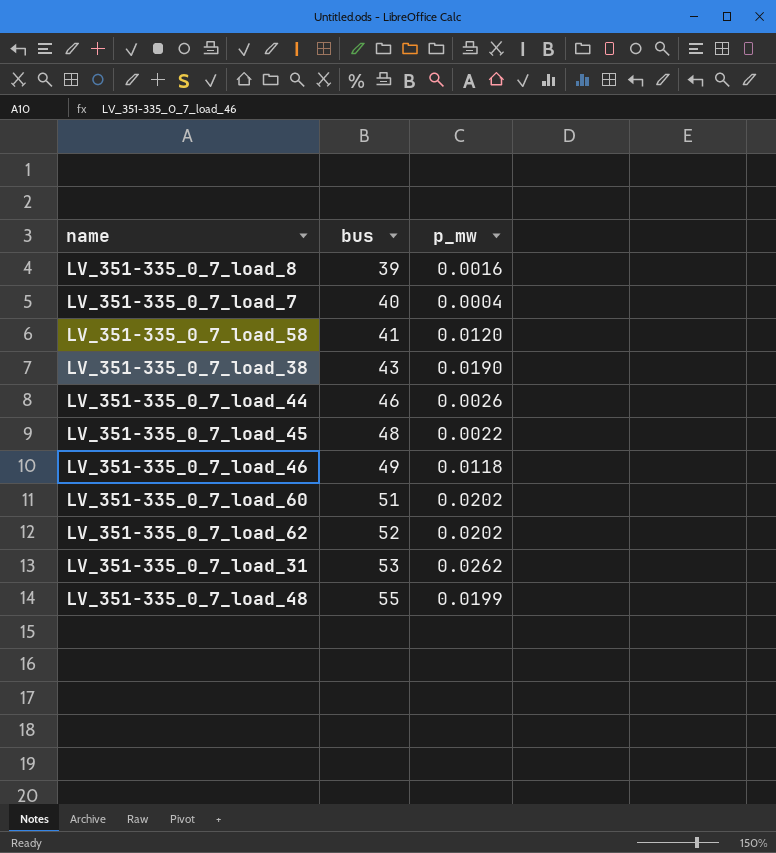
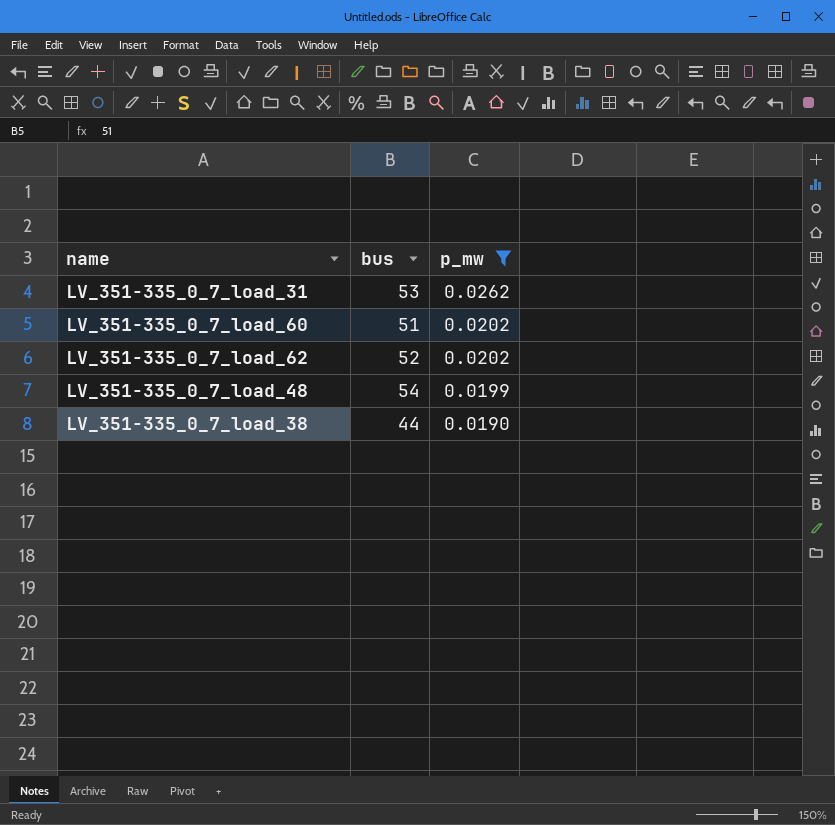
filter: none -> p_mw >= 0.0190
row order: bus ascending -> p_mw descending
LV_351-335_0_7_load_48 | bus: 55 -> 54
LV_351-335_0_7_load_38 | bus: 43 -> 44

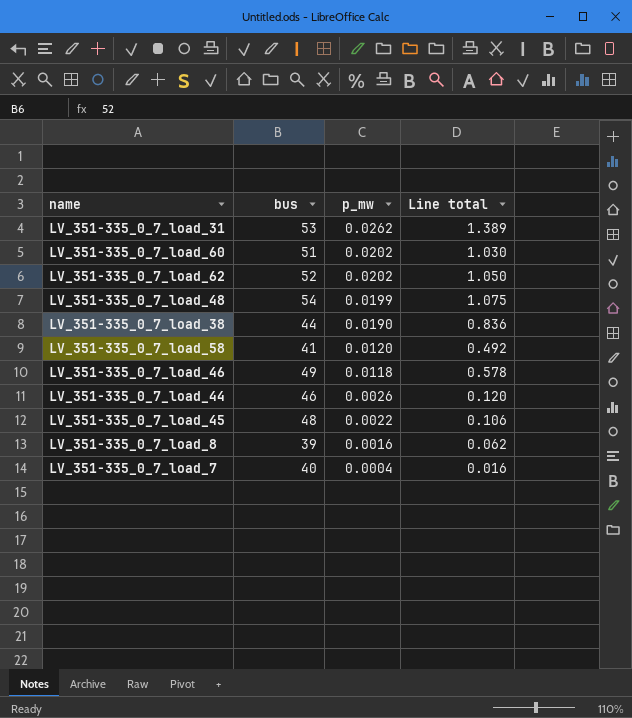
filter: p_mw >= 0.0190 -> none
column Line total | formula: none -> [bus] * [p_mw]

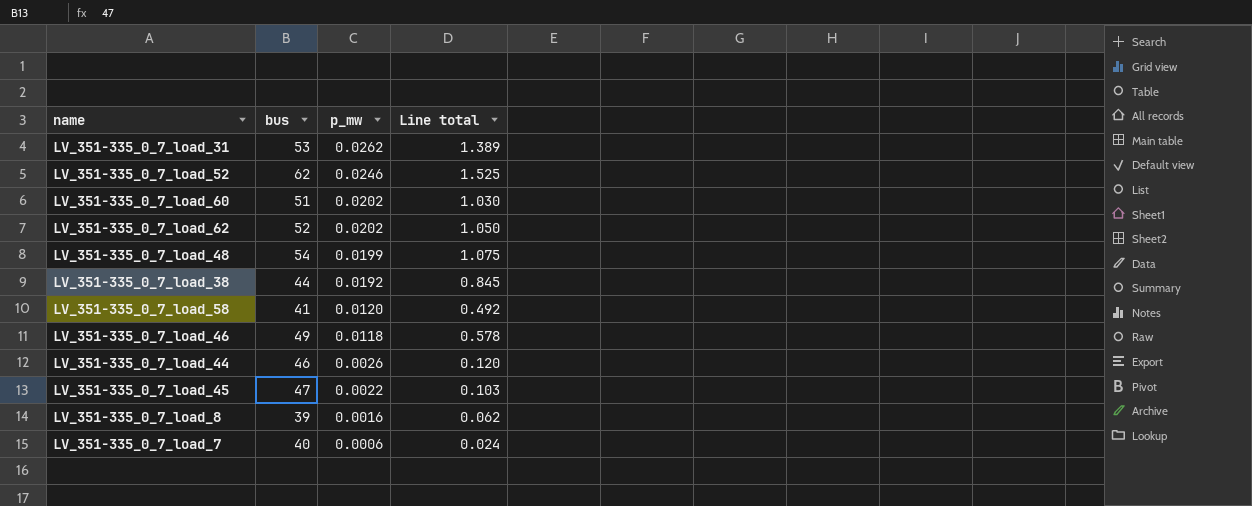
row LV_351-335_0_7_load_52: none -> 62 | 0.0246 | 1.525
LV_351-335_0_7_load_38 | p_mw: 0.0190 -> 0.0192
LV_351-335_0_7_load_38 | Line total: 0.836 -> 0.845
LV_351-335_0_7_load_45 | bus: 48 -> 47
LV_351-335_0_7_load_45 | Line total: 0.106 -> 0.103
LV_351-335_0_7_load_7 | p_mw: 0.0004 -> 0.0006
LV_351-335_0_7_load_7 | Line total: 0.016 -> 0.024

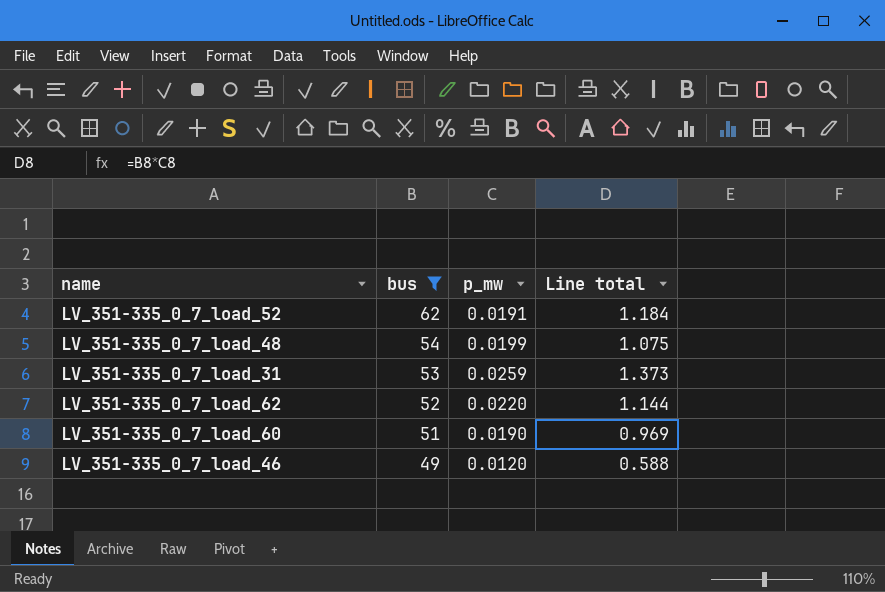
filter: none -> bus >= 49
row order: p_mw descending -> bus descending
LV_351-335_0_7_load_52 | p_mw: 0.0246 -> 0.0191
LV_351-335_0_7_load_52 | Line total: 1.525 -> 1.184
LV_351-335_0_7_load_31 | p_mw: 0.0262 -> 0.0259
LV_351-335_0_7_load_31 | Line total: 1.389 -> 1.373
LV_351-335_0_7_load_62 | p_mw: 0.0202 -> 0.0220
LV_351-335_0_7_load_62 | Line total: 1.050 -> 1.144
LV_351-335_0_7_load_60 | p_mw: 0.0202 -> 0.0190
LV_351-335_0_7_load_60 | Line total: 1.030 -> 0.969
LV_351-335_0_7_load_46 | p_mw: 0.0118 -> 0.0120
LV_351-335_0_7_load_46 | Line total: 0.578 -> 0.588

